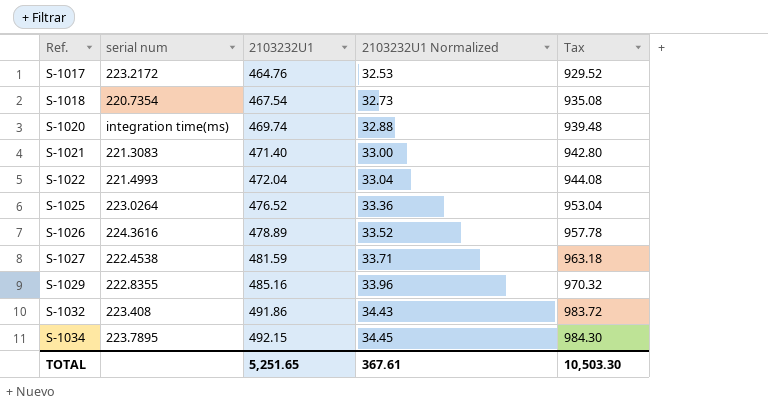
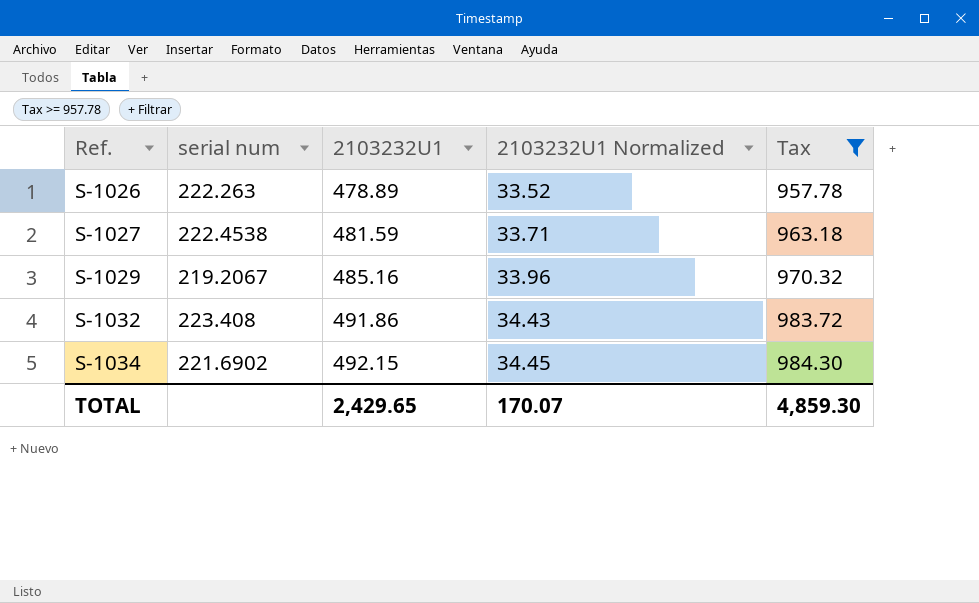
filter: none -> Tax >= 957.78
S-1026 | serial num: 224.3616 -> 222.263
S-1029 | serial num: 222.8355 -> 219.2067
S-1034 | serial num: 223.7895 -> 221.6902
TOTAL | 2103232U1: 5,251.65 -> 2,429.65
TOTAL | 2103232U1 Normalized: 367.61 -> 170.07
TOTAL | Tax: 10,503.30 -> 4,859.30

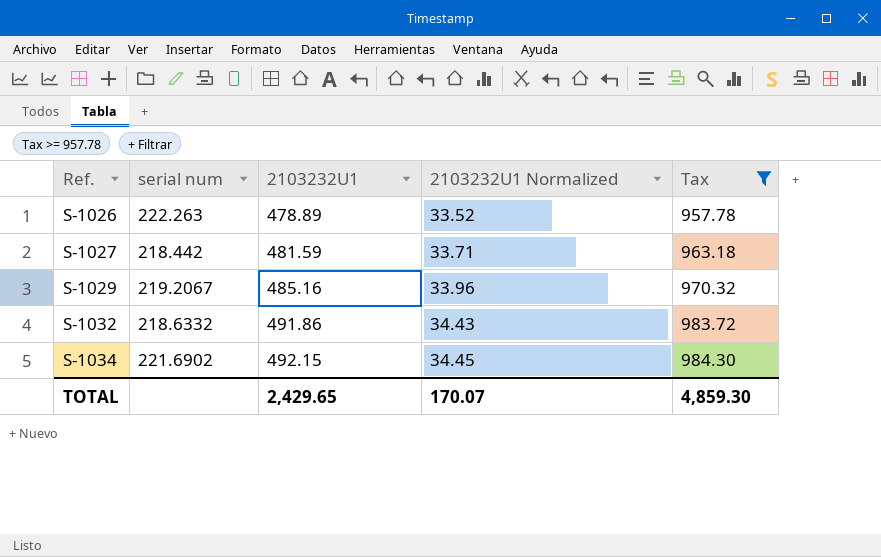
S-1027 | serial num: 222.4538 -> 218.442
S-1032 | serial num: 223.408 -> 218.6332

